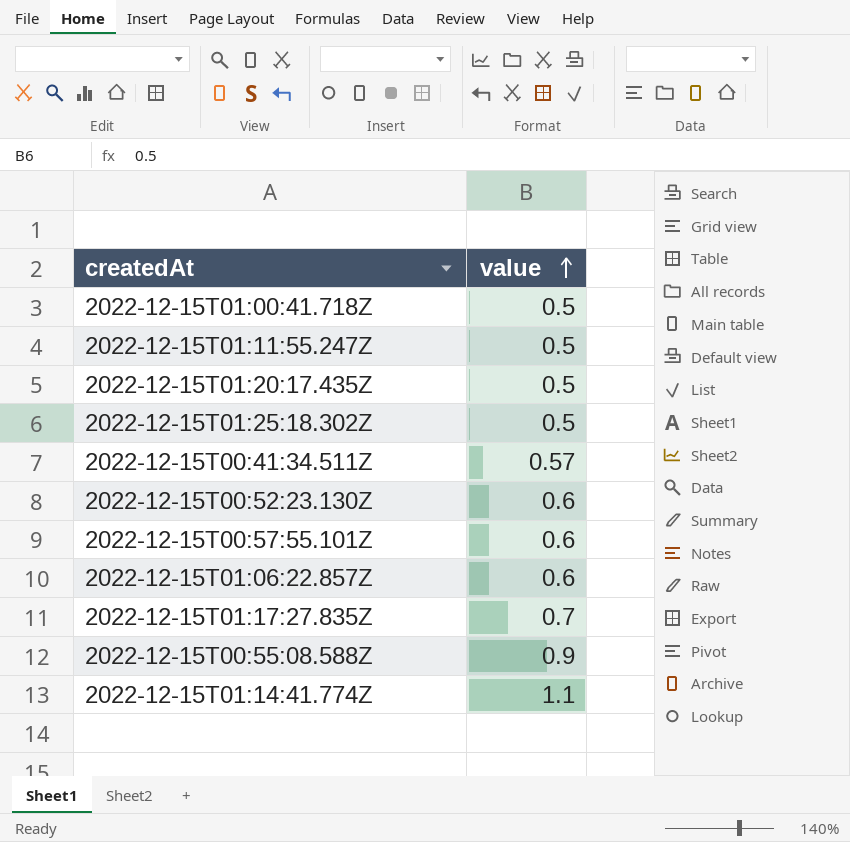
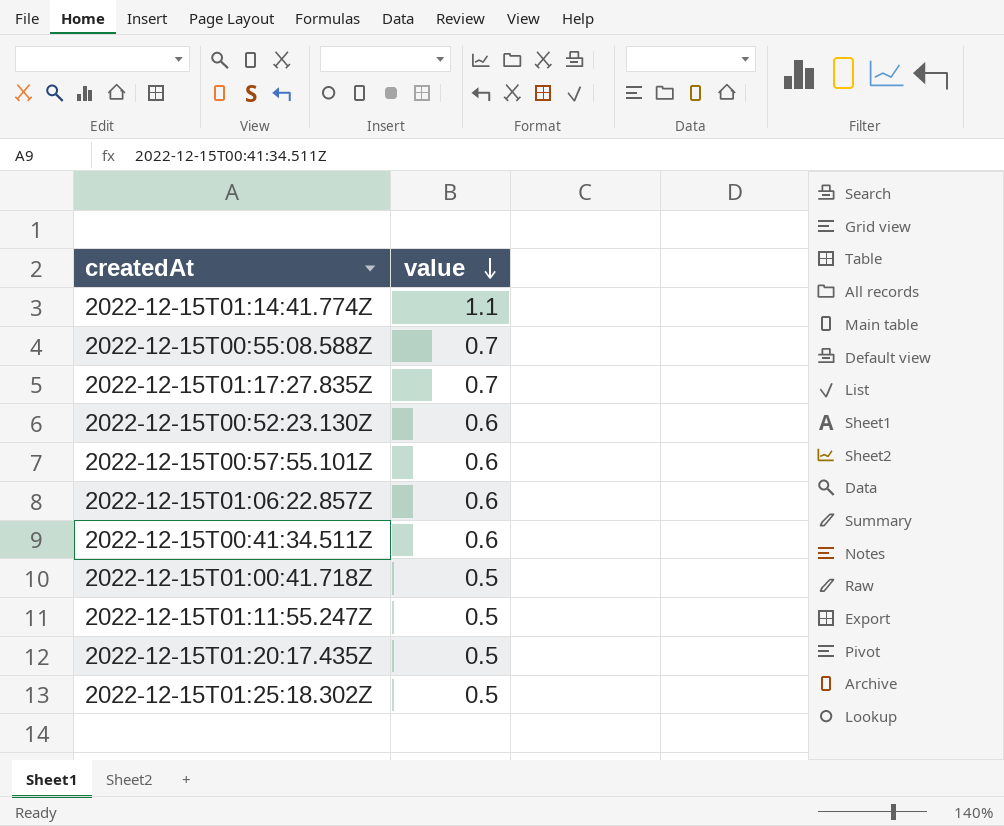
row order: value ascending -> value descending
2022-12-15T00:55:08.588Z | value: 0.9 -> 0.7
2022-12-15T00:41:34.511Z | value: 0.57 -> 0.6

